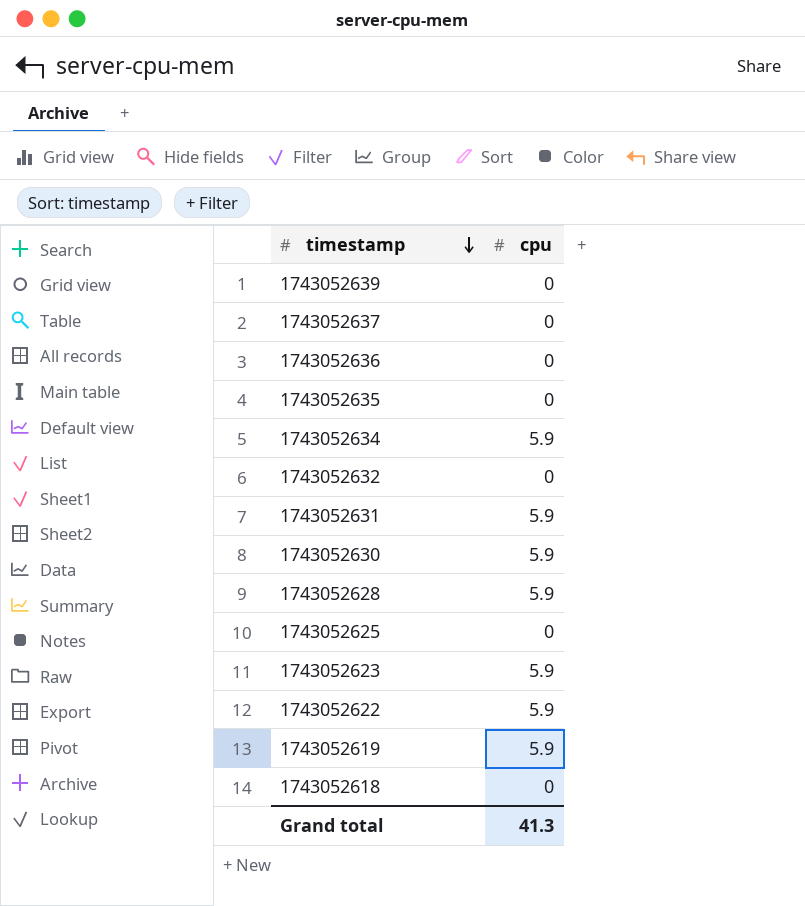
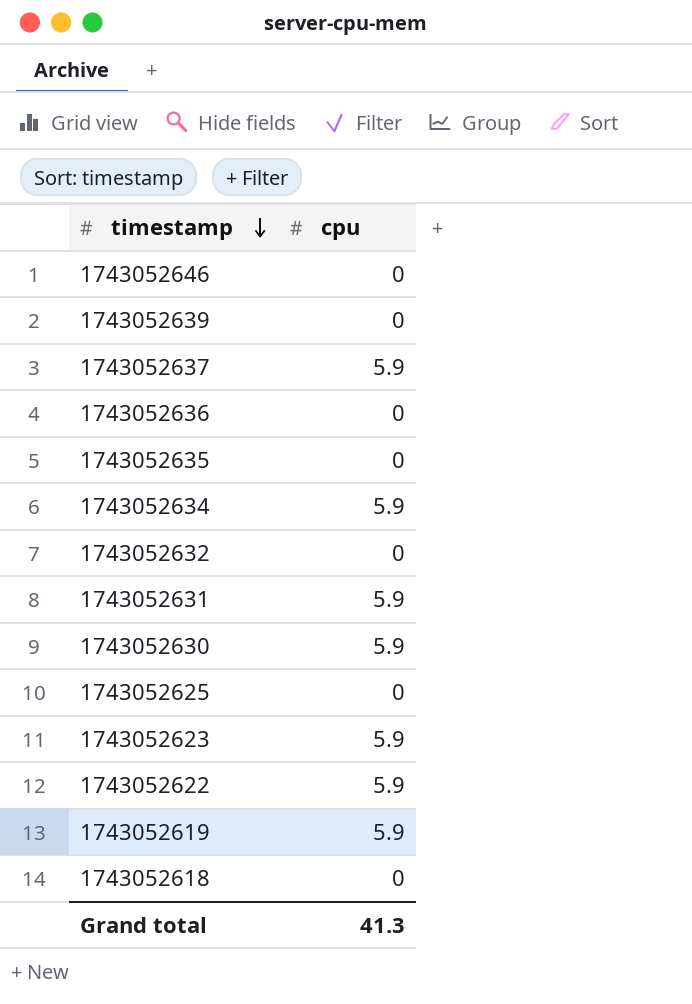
row 1743052628: 5.9 -> none
row 1743052646: none -> 0
1743052637 | cpu: 0 -> 5.9

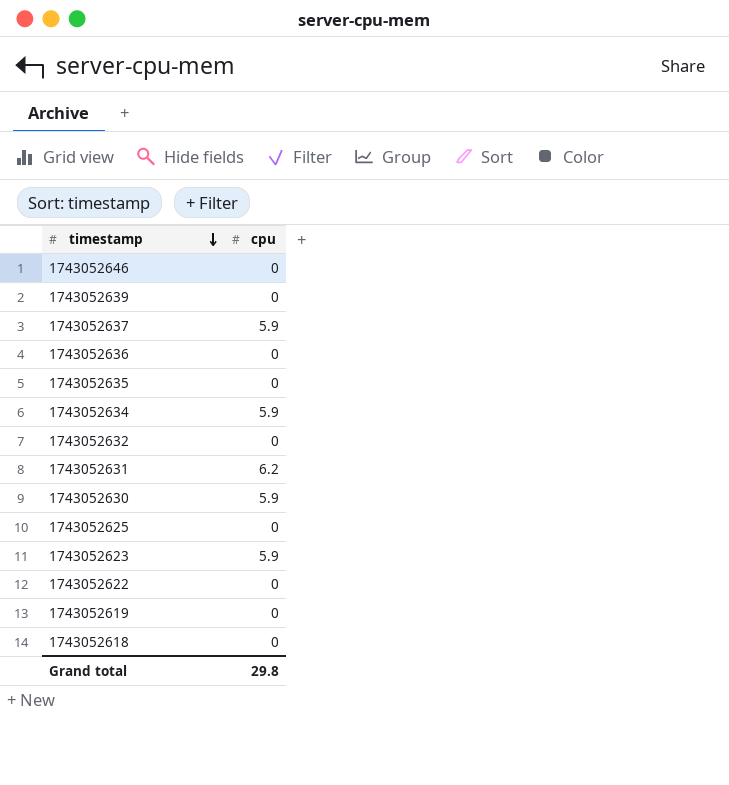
1743052631 | cpu: 5.9 -> 6.2
1743052622 | cpu: 5.9 -> 0
1743052619 | cpu: 5.9 -> 0
Grand total | cpu: 41.3 -> 29.8

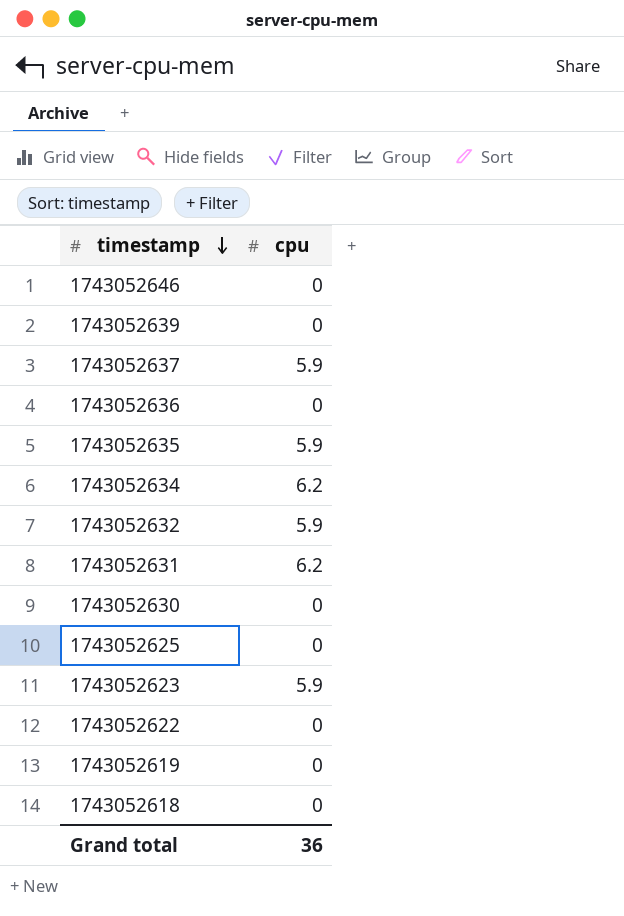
1743052635 | cpu: 0 -> 5.9
1743052634 | cpu: 5.9 -> 6.2
1743052632 | cpu: 0 -> 5.9
1743052630 | cpu: 5.9 -> 0
Grand total | cpu: 29.8 -> 36

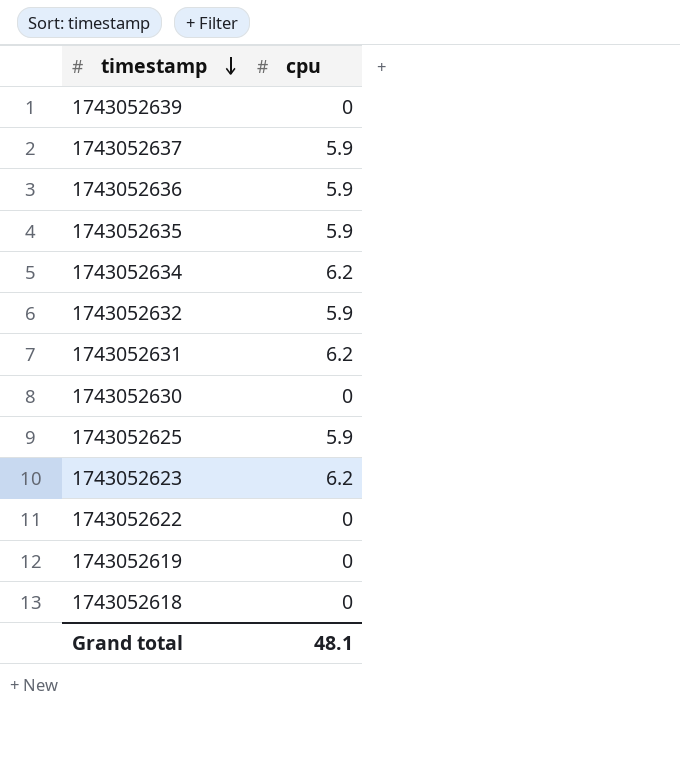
row 1743052646: 0 -> none
1743052636 | cpu: 0 -> 5.9
1743052625 | cpu: 0 -> 5.9
1743052623 | cpu: 5.9 -> 6.2
Grand total | cpu: 36 -> 48.1

